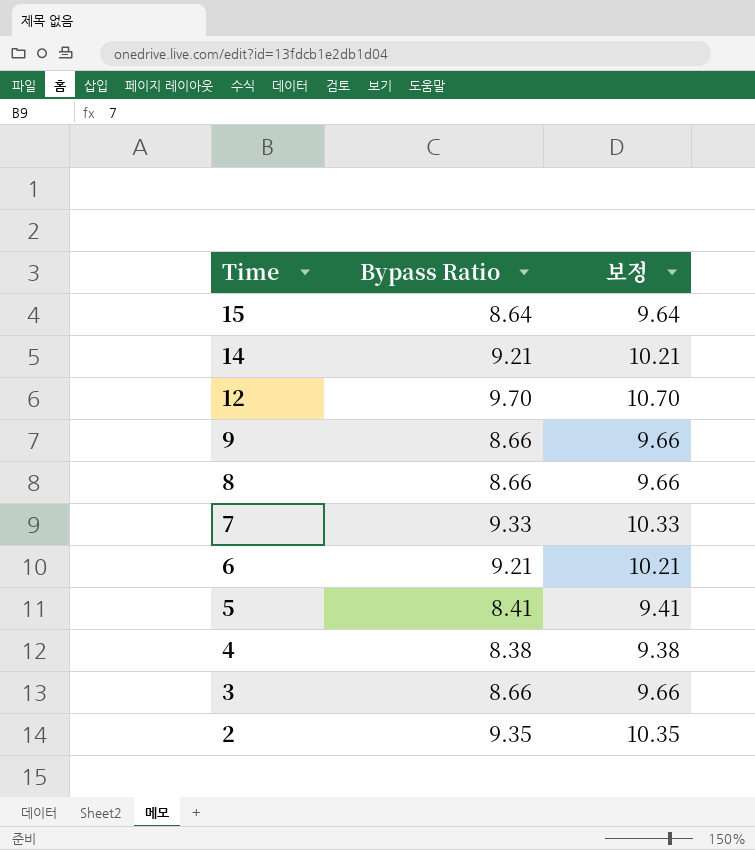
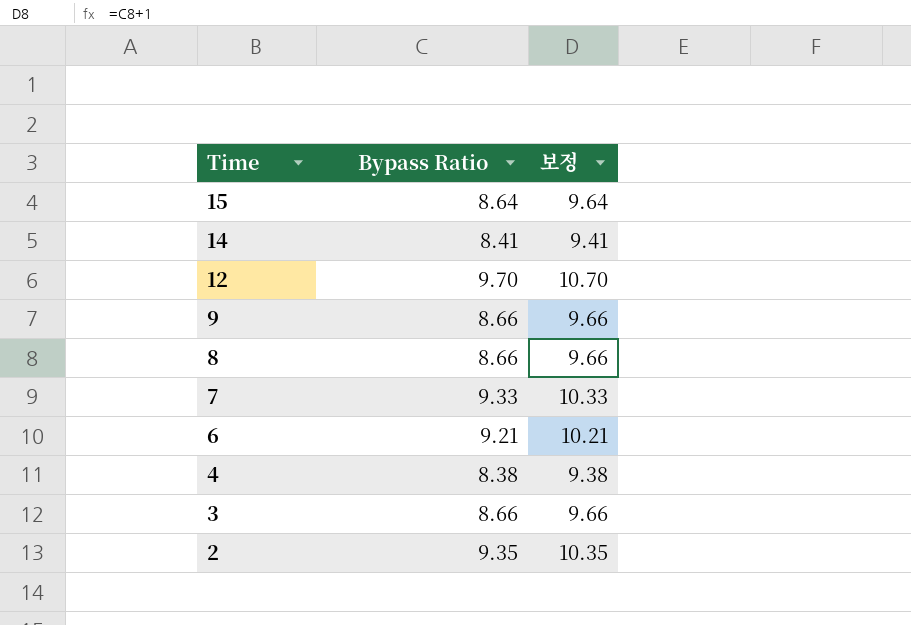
row 5: 8.41 | 9.41 -> none
14 | Bypass Ratio: 9.21 -> 8.41
14 | 보정: 10.21 -> 9.41

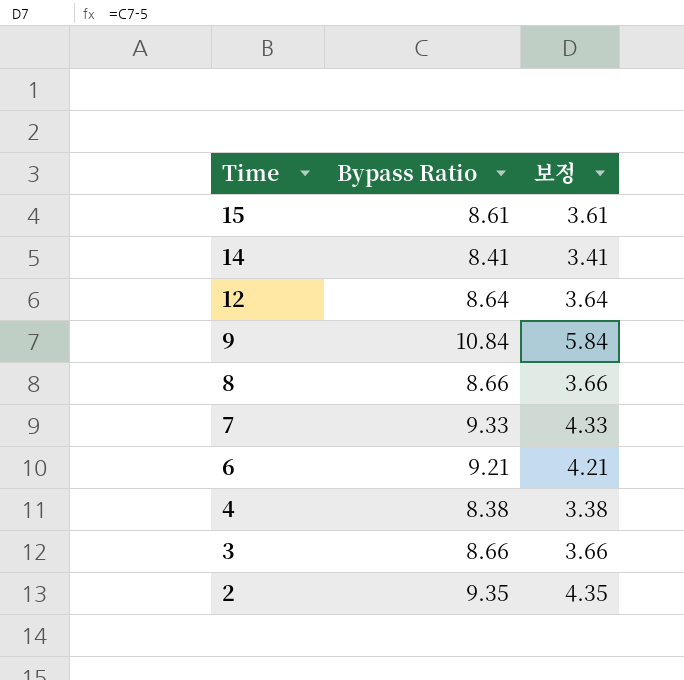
column 보정 | formula: [Bypass Ratio] + 1 -> [Bypass Ratio] - 5
15 | Bypass Ratio: 8.64 -> 8.61
12 | Bypass Ratio: 9.70 -> 8.64
9 | Bypass Ratio: 8.66 -> 10.84

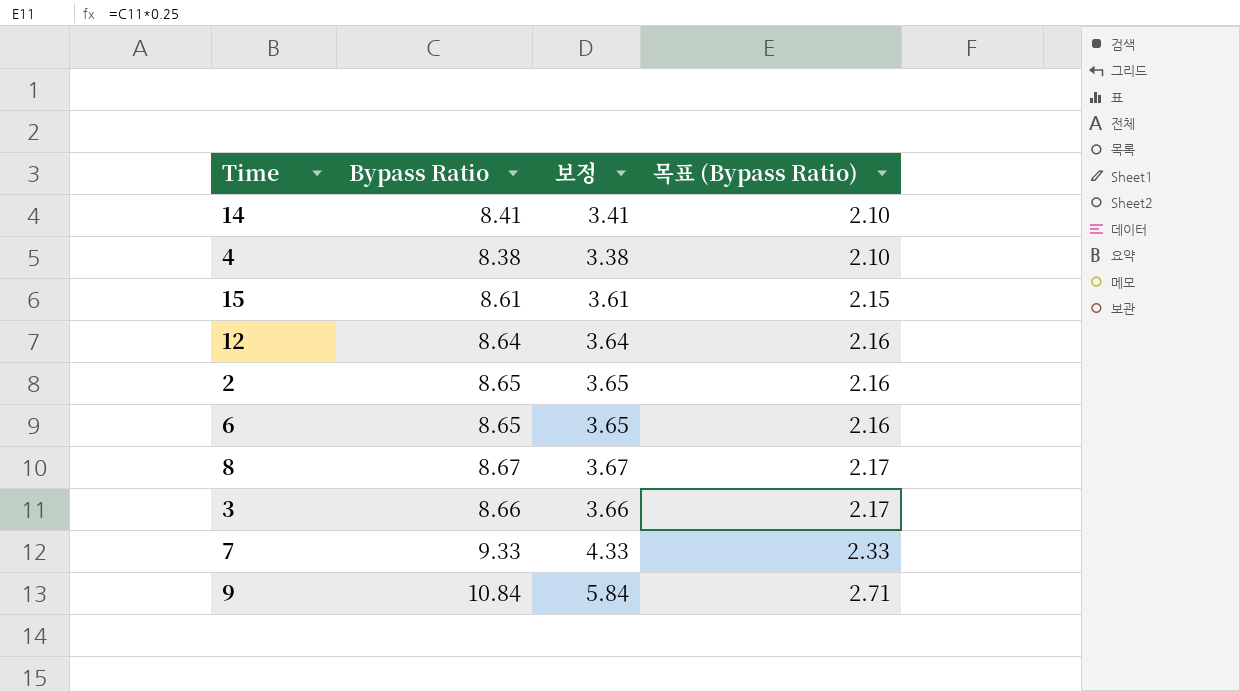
row order: Time descending -> 목표 (Bypass Ratio) ascending
column 목표 (Bypass Ratio) | formula: none -> [Bypass Ratio] * 0.25
2 | Bypass Ratio: 9.35 -> 8.65
2 | 보정: 4.35 -> 3.65
6 | Bypass Ratio: 9.21 -> 8.65
6 | 보정: 4.21 -> 3.65
8 | Bypass Ratio: 8.66 -> 8.67
8 | 보정: 3.66 -> 3.67

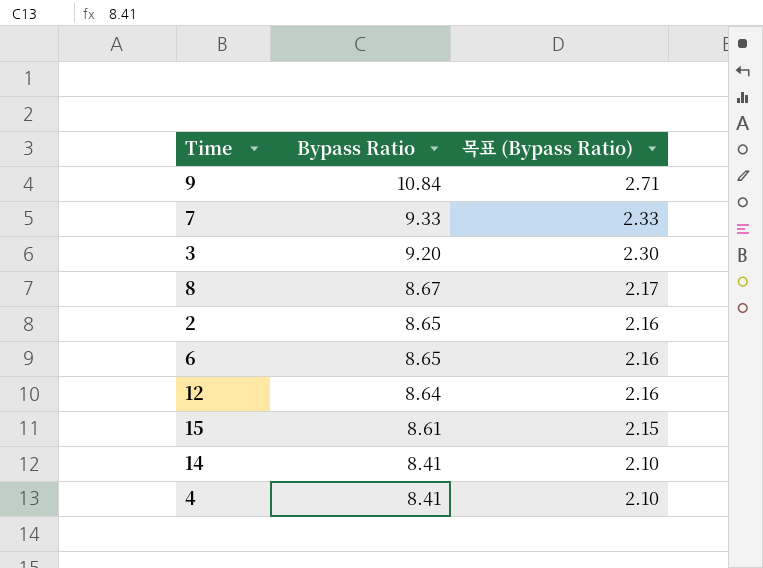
row order: 목표 (Bypass Ratio) ascending -> Bypass Ratio descending
column 보정 | formula: [Bypass Ratio] - 5 -> none
3 | Bypass Ratio: 8.66 -> 9.20
3 | 목표 (Bypass Ratio): 2.17 -> 2.30
4 | Bypass Ratio: 8.38 -> 8.41

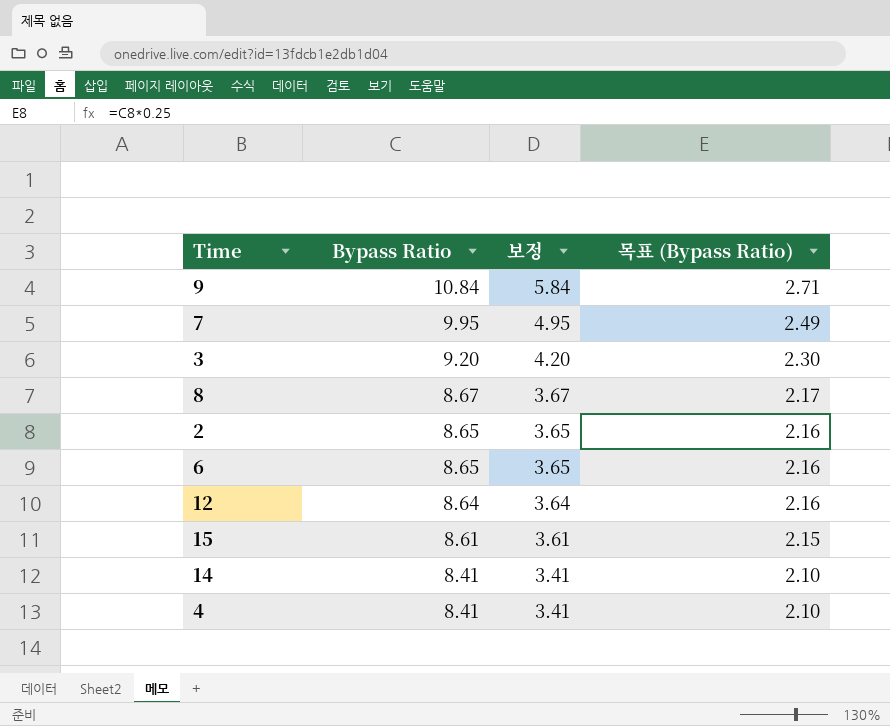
column 보정 | formula: none -> [Bypass Ratio] - 5
7 | Bypass Ratio: 9.33 -> 9.95
7 | 목표 (Bypass Ratio): 2.33 -> 2.49

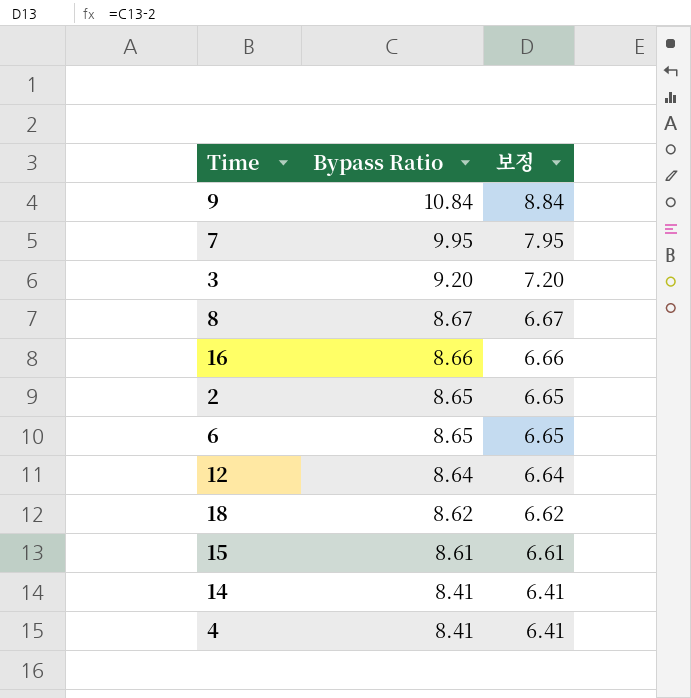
column 목표 (Bypass Ratio) | formula: [Bypass Ratio] * 0.25 -> none
column 보정 | formula: [Bypass Ratio] - 5 -> [Bypass Ratio] - 2
row 16: none -> 8.66 | 6.66
row 18: none -> 8.62 | 6.62

